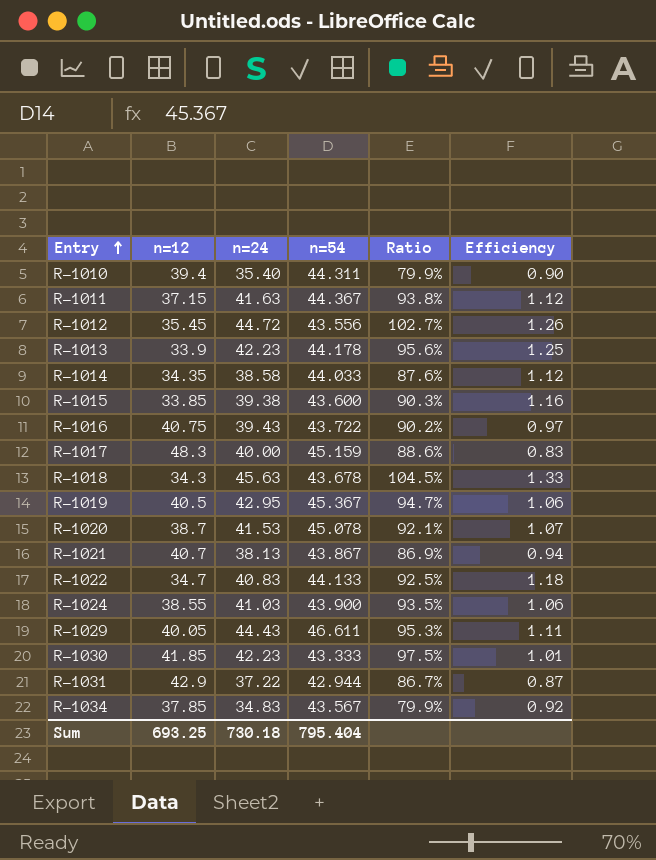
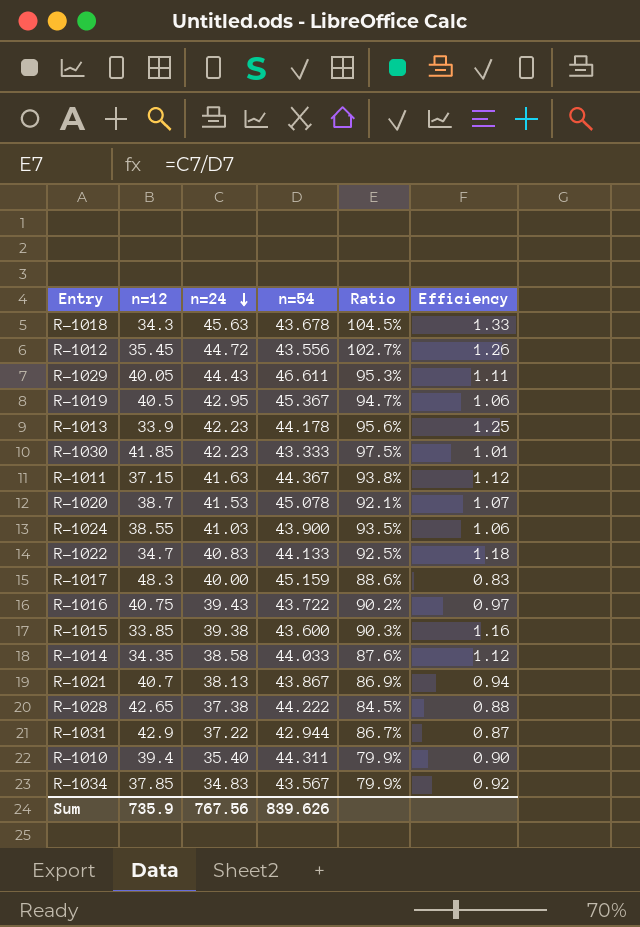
row order: Entry ascending -> n=24 descending
row R-1028: none -> 42.65 | 37.38 | 44.222 | 84.5% | 0.88
Sum | n=12: 693.25 -> 735.9
Sum | n=24: 730.18 -> 767.56
Sum | n=54: 795.404 -> 839.626

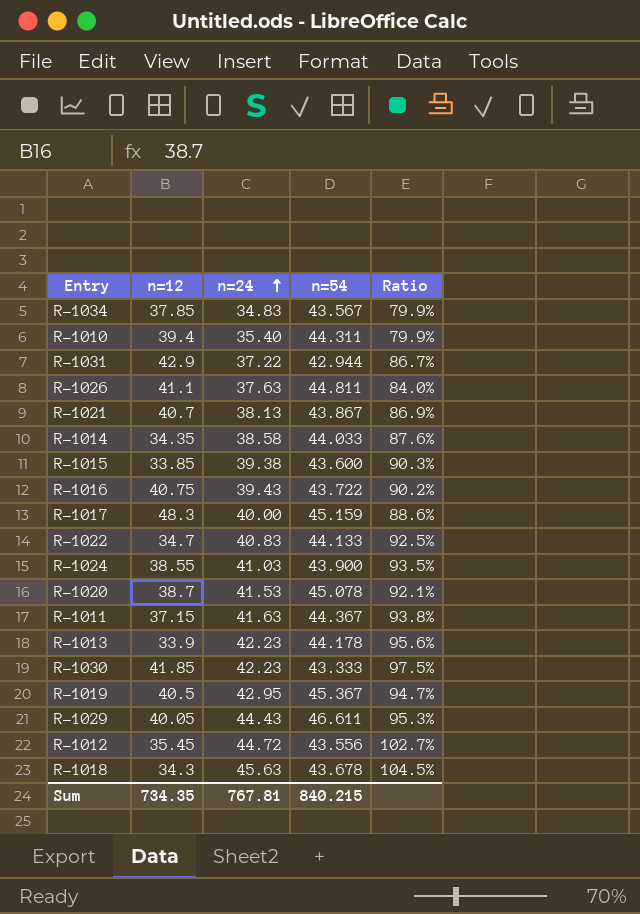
row order: n=24 descending -> n=24 ascending
column Efficiency | formula: [n=24] / [n=12] -> none
row R-1028: 42.65 | 37.38 | 44.222 | 84.5% | 0.88 -> none
row R-1026: none -> 41.1 | 37.63 | 44.811 | 84.0%
Sum | n=12: 735.9 -> 734.35
Sum | n=24: 767.56 -> 767.81
Sum | n=54: 839.626 -> 840.215

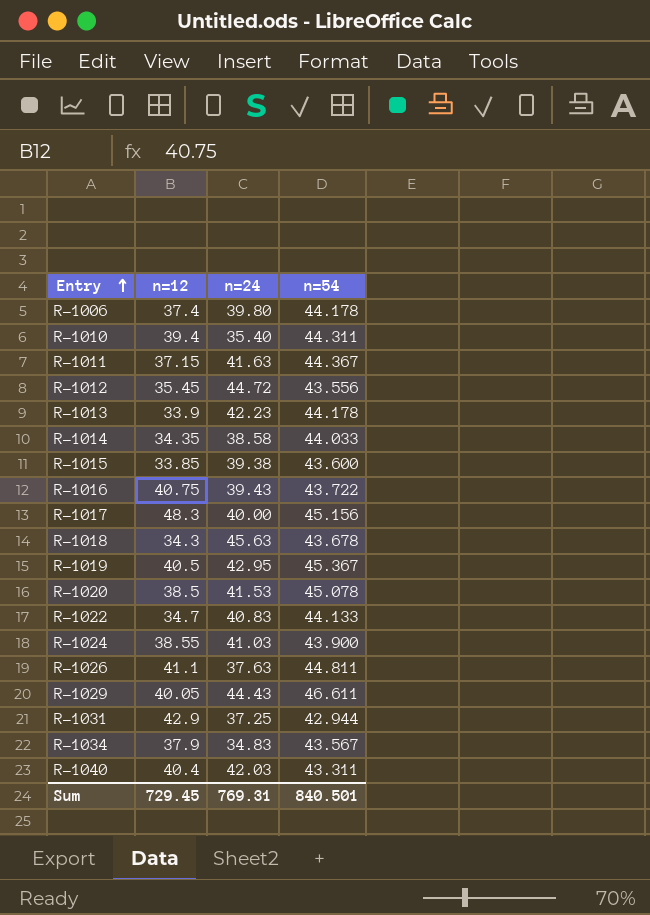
row order: n=24 ascending -> Entry ascending
column Ratio | formula: [n=24] / [n=54] -> none
row R-1021: 40.7 | 38.13 | 43.867 | 86.9% -> none
row R-1030: 41.85 | 42.23 | 43.333 | 97.5% -> none
row R-1006: none -> 37.4 | 39.80 | 44.178
R-1017 | n=54: 45.159 -> 45.156
R-1020 | n=12: 38.7 -> 38.5
R-1031 | n=24: 37.22 -> 37.25
R-1034 | n=12: 37.85 -> 37.9
row R-1040: none -> 40.4 | 42.03 | 43.311
Sum | n=12: 734.35 -> 729.45
Sum | n=24: 767.81 -> 769.31
Sum | n=54: 840.215 -> 840.501

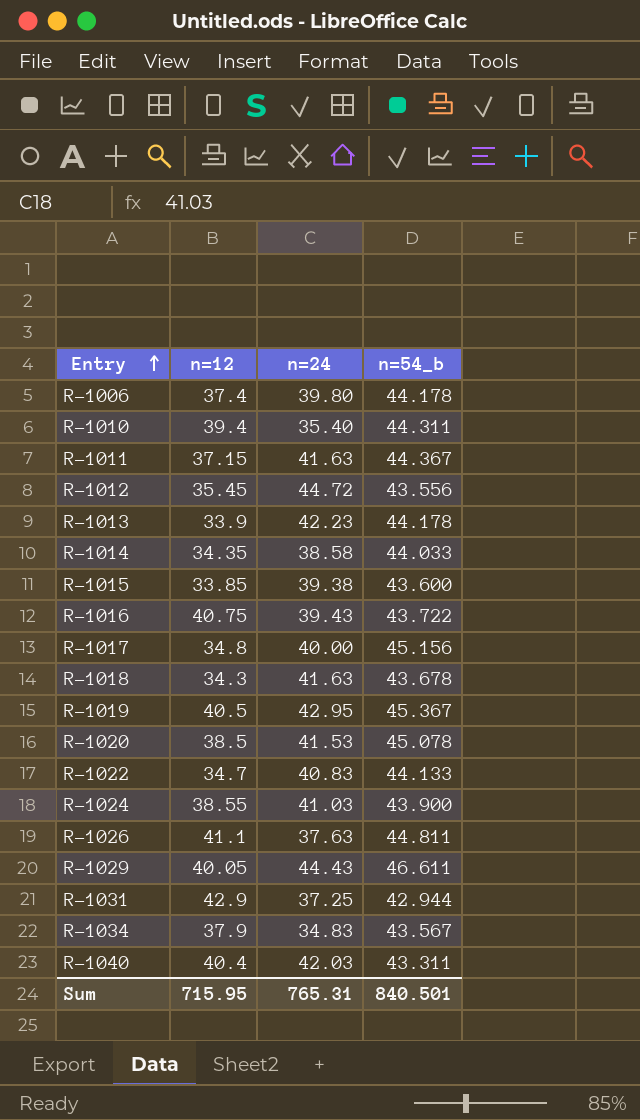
column name: n=54 -> n=54_b
R-1017 | n=12: 48.3 -> 34.8
R-1018 | n=24: 45.63 -> 41.63
Sum | n=12: 729.45 -> 715.95
Sum | n=24: 769.31 -> 765.31

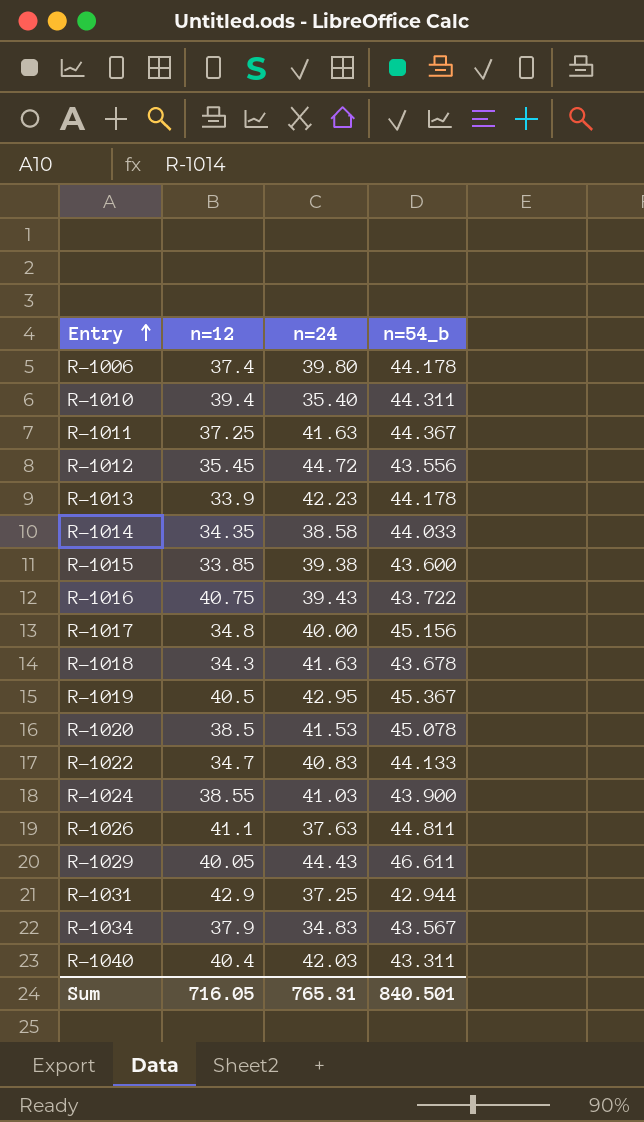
R-1011 | n=12: 37.15 -> 37.25
Sum | n=12: 715.95 -> 716.05

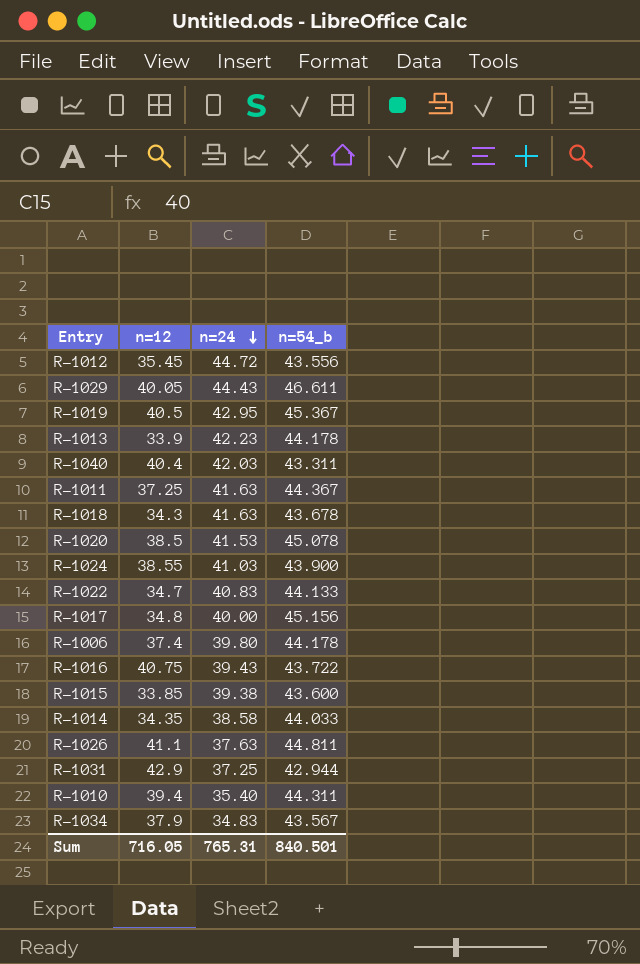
row order: Entry ascending -> n=24 descending

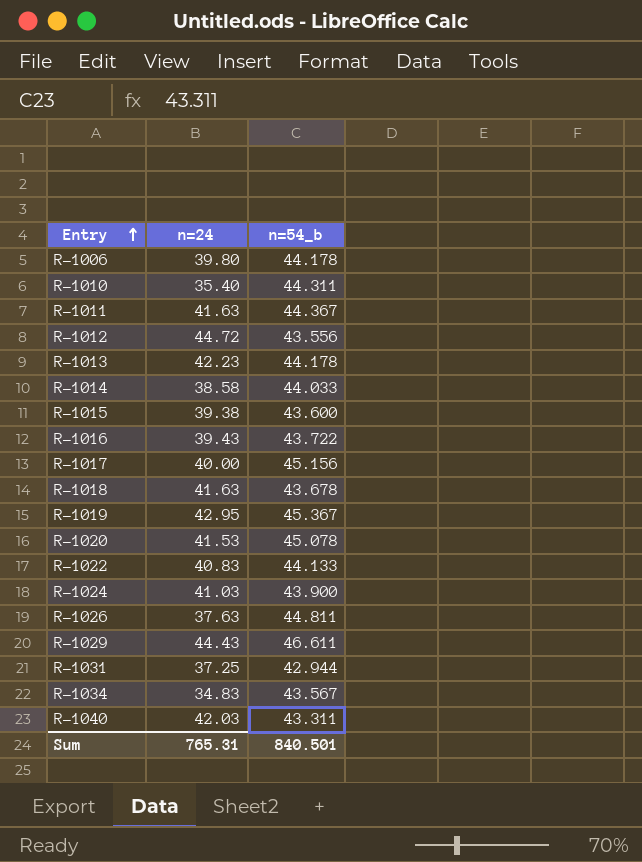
row order: n=24 descending -> Entry ascending
column n=12 | position: 2 -> none

